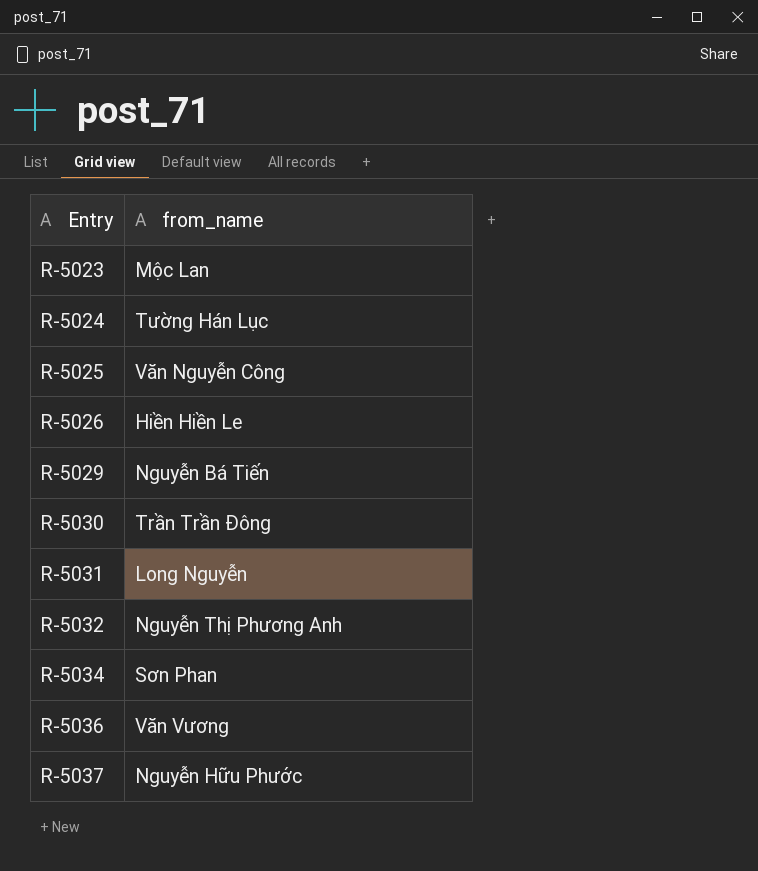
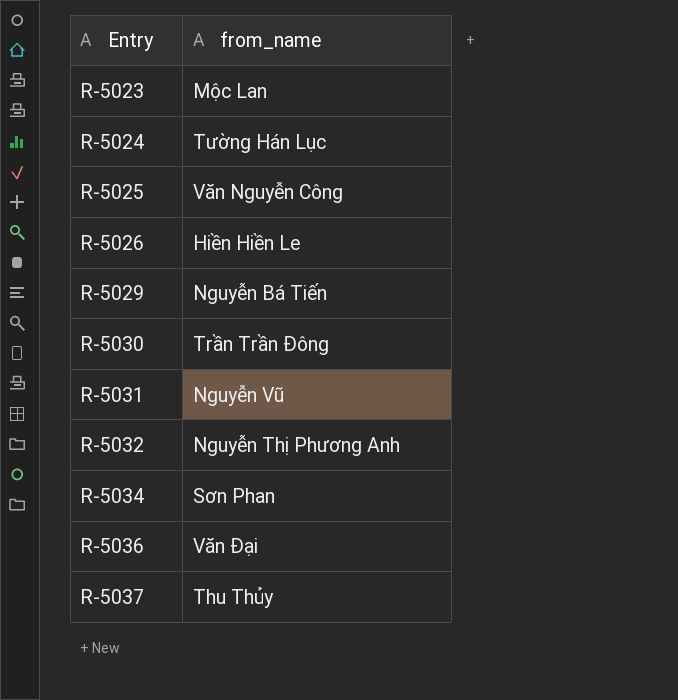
R-5031 | from_name: Long Nguyễn -> Nguyễn Vũ
R-5036 | from_name: Văn Vương -> Văn Đại
R-5037 | from_name: Nguyễn Hữu Phước -> Thu Thủy

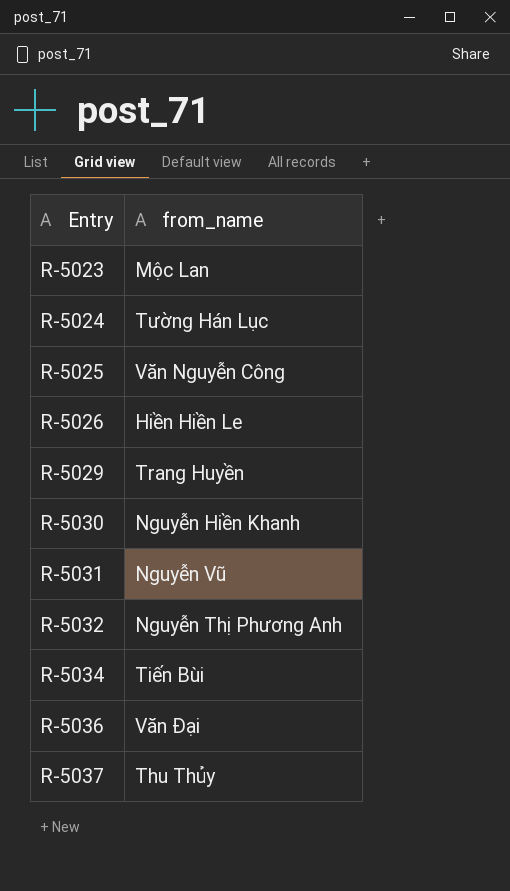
R-5029 | from_name: Nguyễn Bá Tiến -> Trang Huyền
R-5030 | from_name: Trần Trần Đông -> Nguyễn Hiền Khanh
R-5034 | from_name: Sơn Phan -> Tiến Bùi

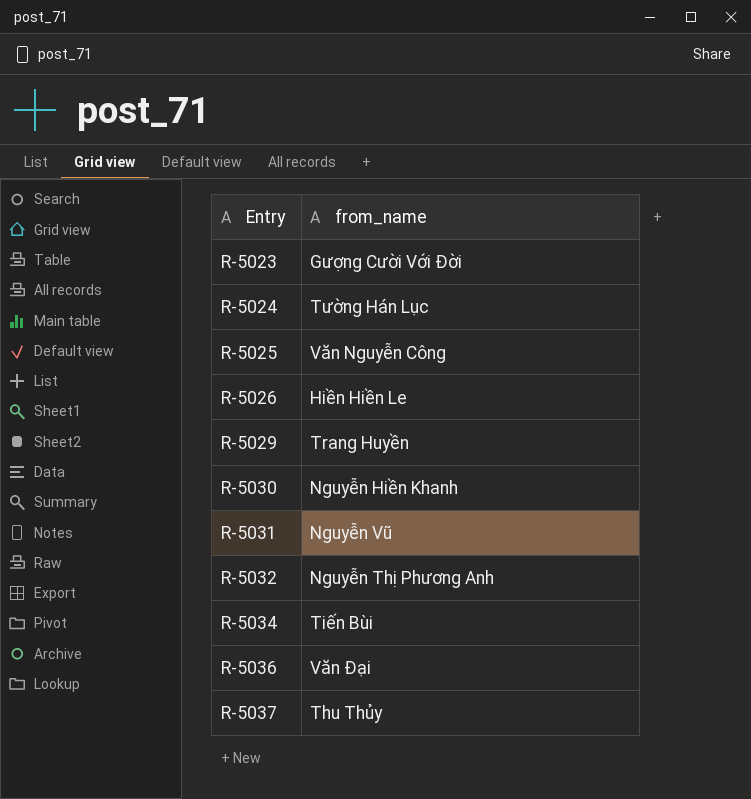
R-5023 | from_name: Mộc Lan -> Gượng Cười Với Đời

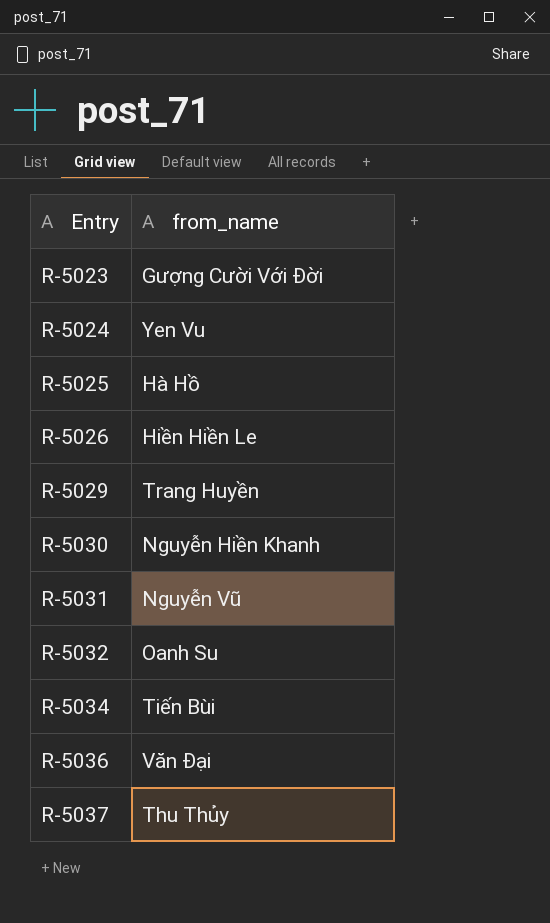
R-5024 | from_name: Tường Hán Lục -> Yen Vu
R-5025 | from_name: Văn Nguyễn Công -> Hà Hồ
R-5032 | from_name: Nguyễn Thị Phương Anh -> Oanh Su

